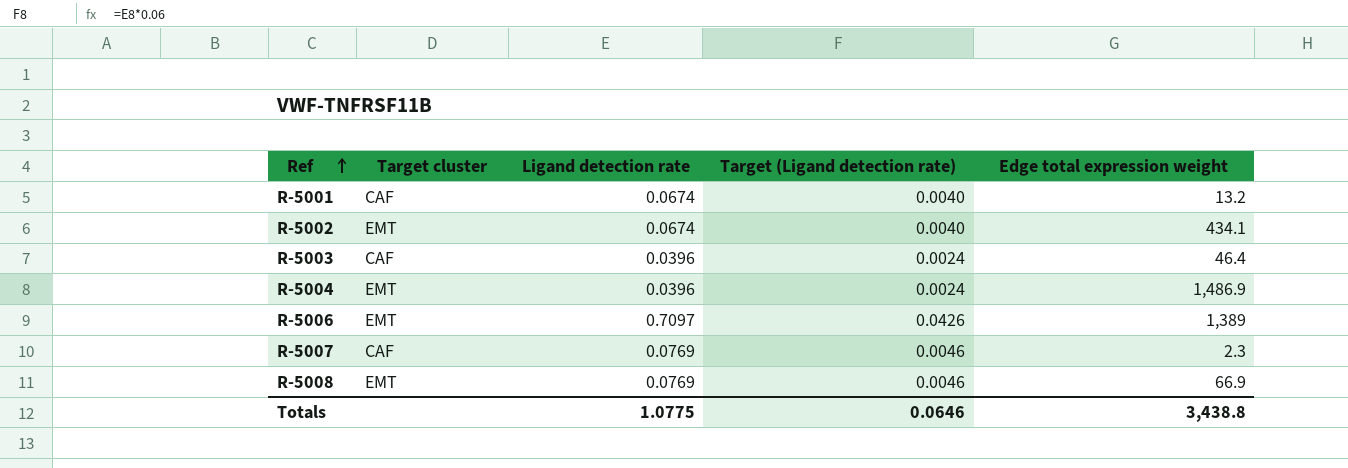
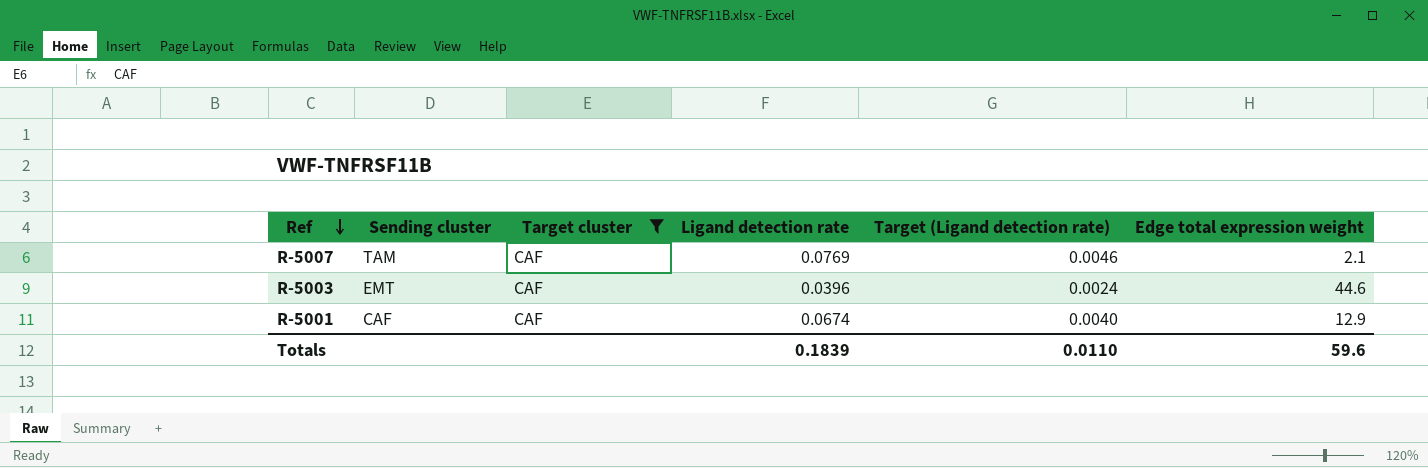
filter: none -> Target cluster = CAF
row order: Ref ascending -> Ref descending
column Sending cluster | position: none -> 2
R-5007 | Edge total expression weight: 2.3 -> 2.1
R-5003 | Edge total expression weight: 46.4 -> 44.6
R-5001 | Edge total expression weight: 13.2 -> 12.9
Totals | Ligand detection rate: 1.0775 -> 0.1839
Totals | Target (Ligand detection rate): 0.0646 -> 0.0110
Totals | Edge total expression weight: 3,438.8 -> 59.6

